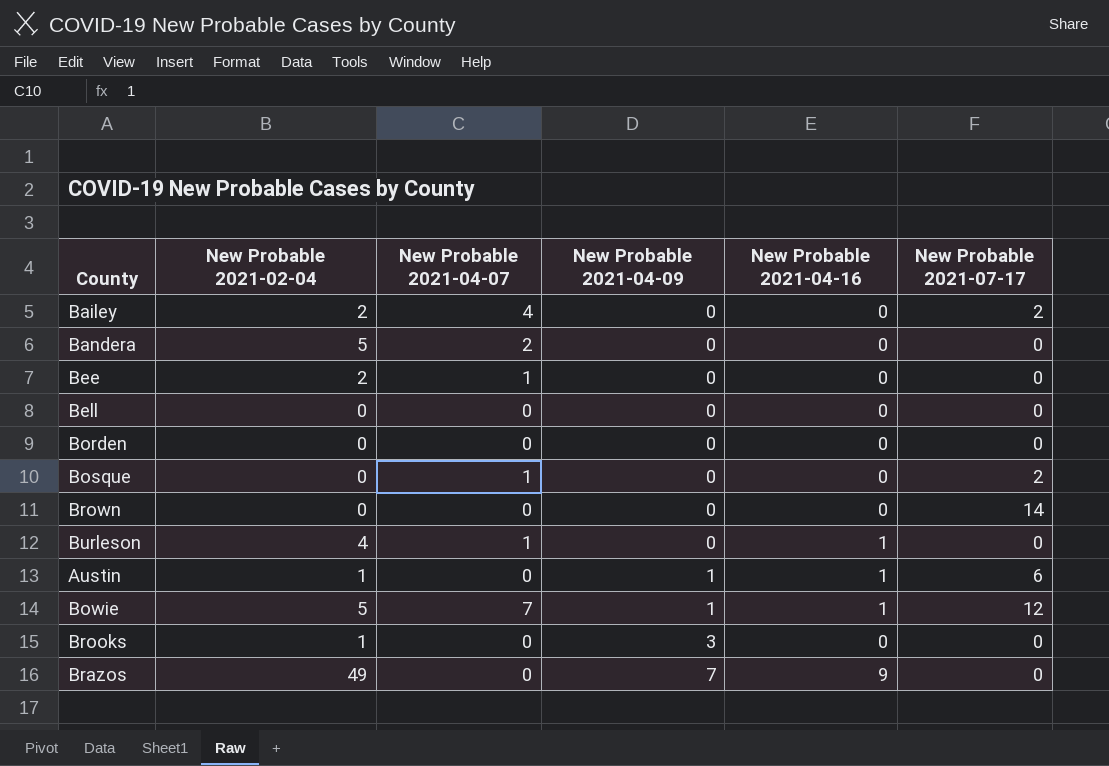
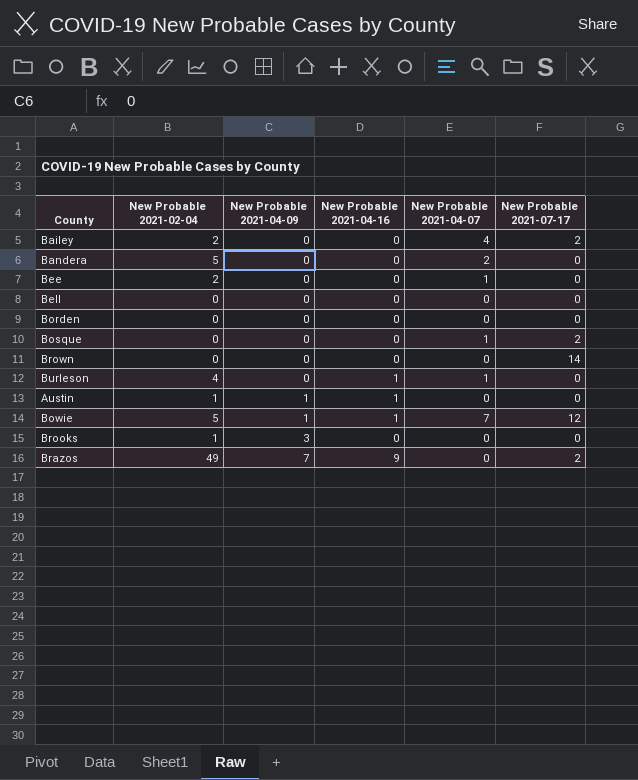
column New Probable 2021-04-07 | position: 3 -> 5
Austin | New Probable 2021-07-17: 6 -> 0
Brazos | New Probable 2021-07-17: 0 -> 2

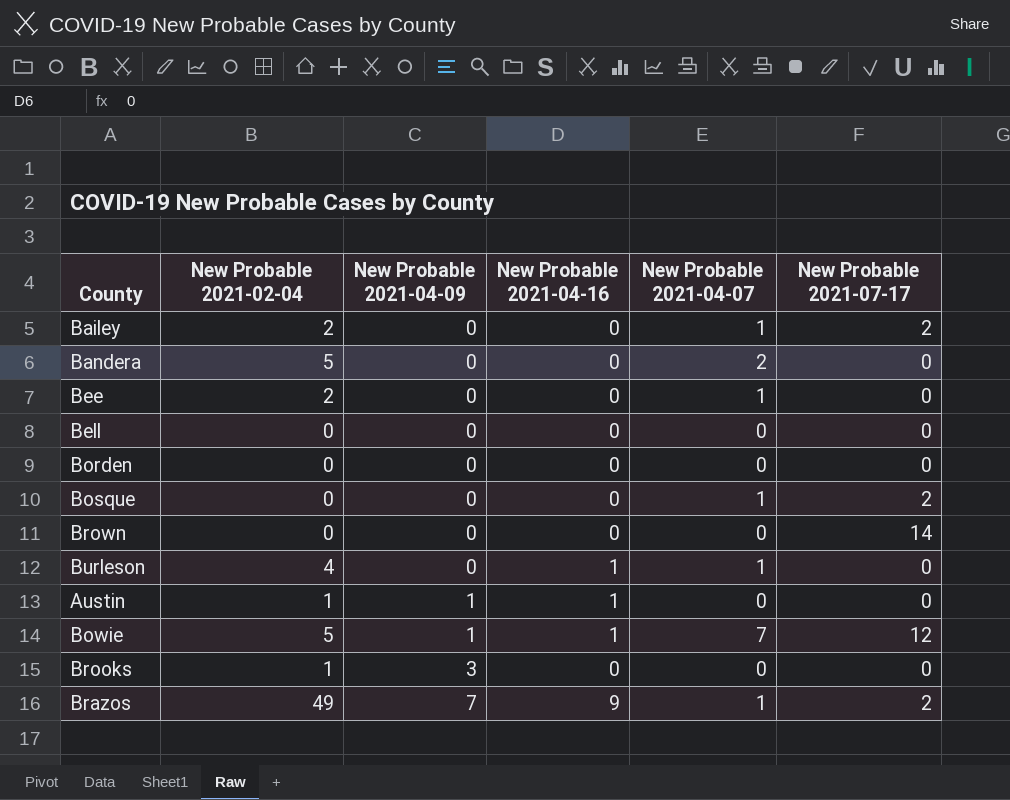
Bailey | New Probable 2021-04-07: 4 -> 1
Brazos | New Probable 2021-04-07: 0 -> 1

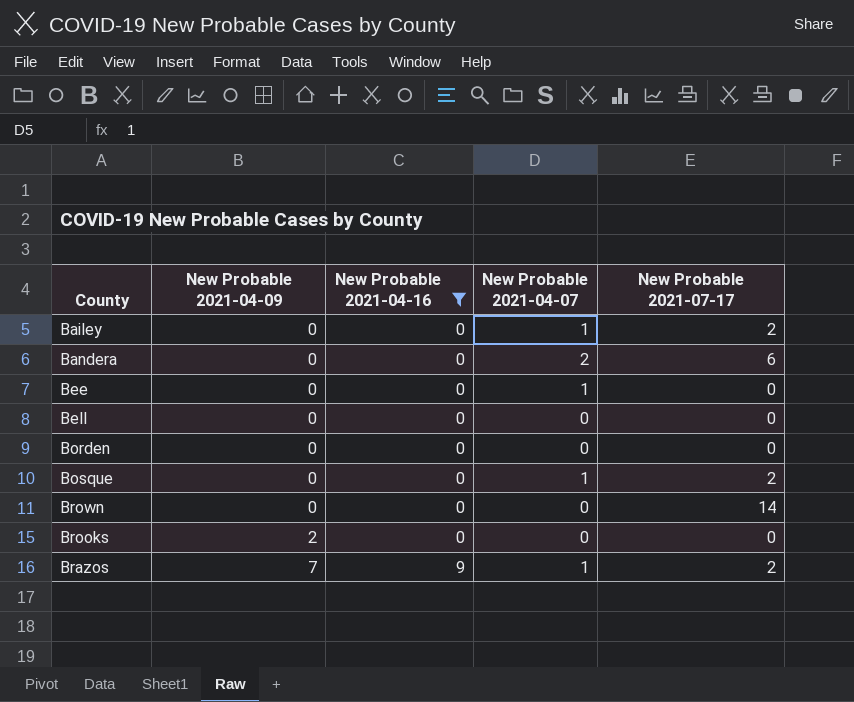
filter: none -> New Probable 2021-04-16 != 1
column New Probable 2021-02-04 | position: 2 -> none
Bandera | New Probable 2021-07-17: 0 -> 6
Brooks | New Probable 2021-04-09: 3 -> 2

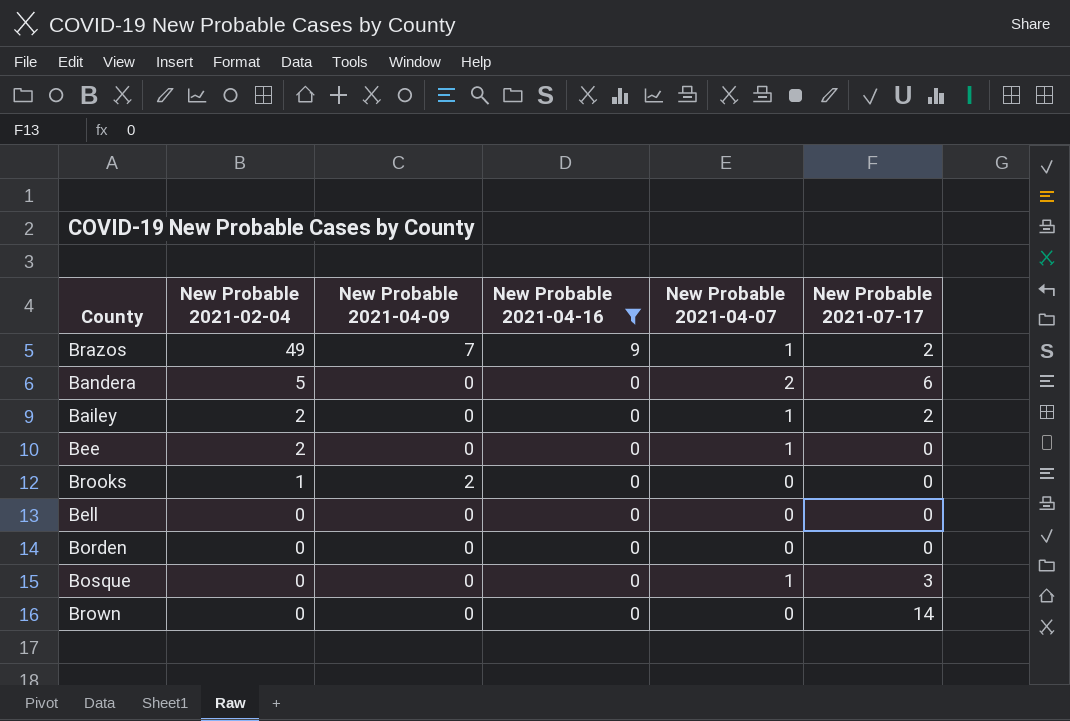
row order: New Probable 2021-04-09 ascending -> New Probable 2021-02-04 descending
column New Probable 2021-02-04 | position: none -> 2
Bosque | New Probable 2021-07-17: 2 -> 3

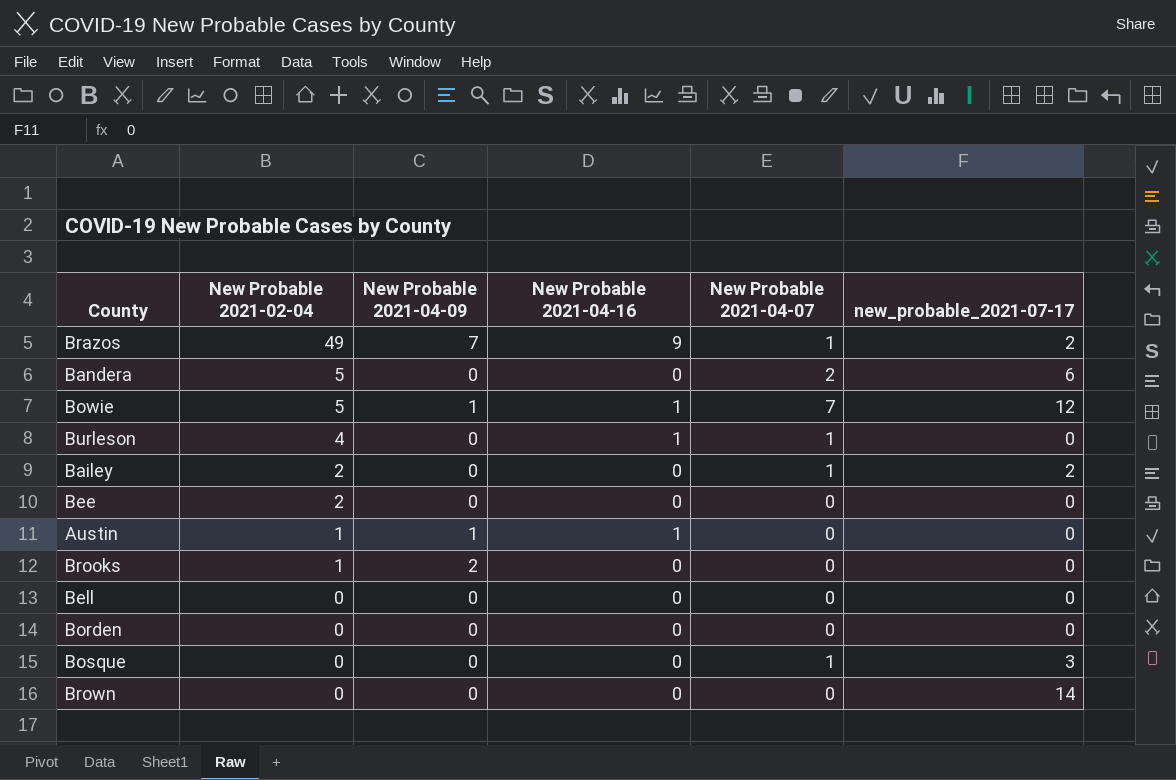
filter: New Probable 2021-04-16 != 1 -> none
column name: New Probable 2021-07-17 -> new_probable_2021-07-17
Bee | New Probable 2021-04-07: 1 -> 0

